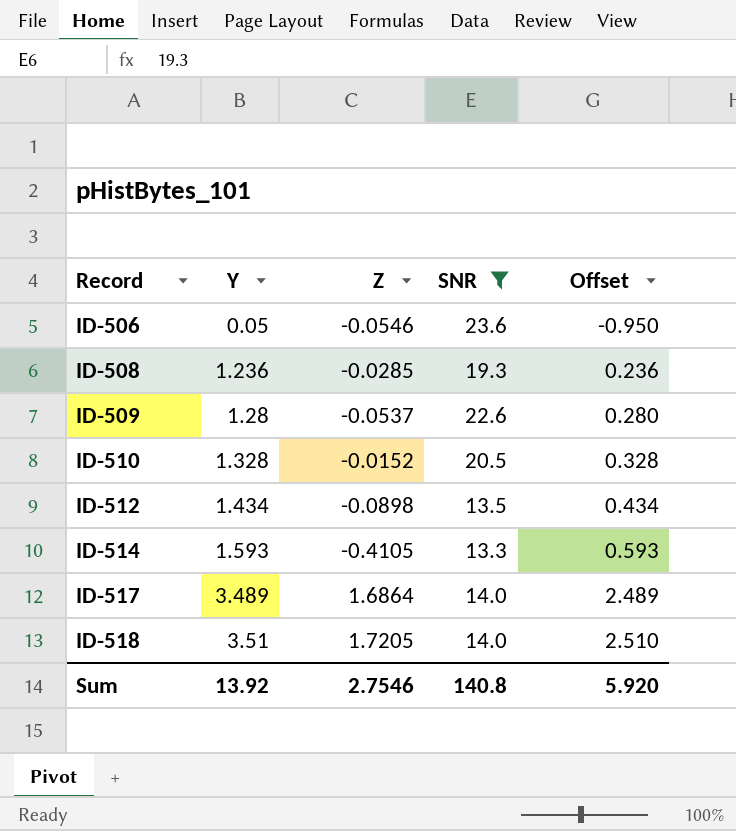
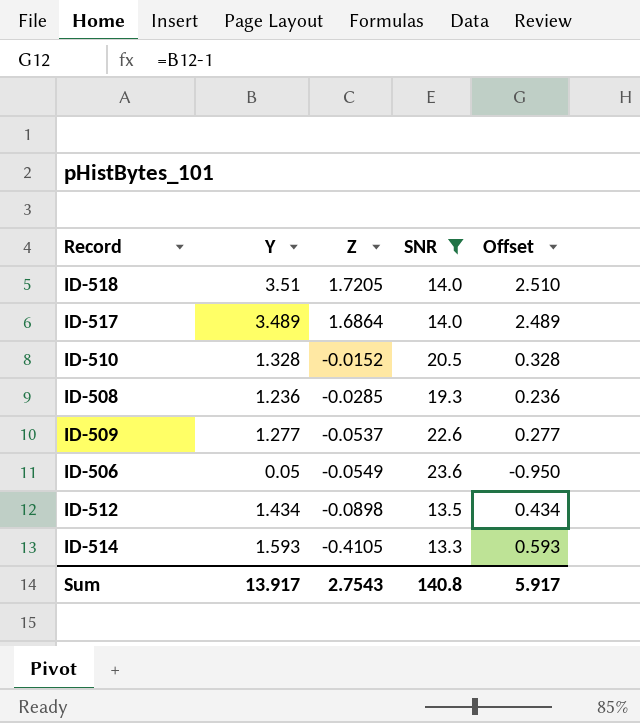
row order: Record ascending -> Z descending
ID-509 | Y: 1.28 -> 1.277
ID-509 | Offset: 0.280 -> 0.277
ID-506 | Z: -0.0546 -> -0.0549
Sum | Y: 13.92 -> 13.917
Sum | Z: 2.7546 -> 2.7543
Sum | Offset: 5.920 -> 5.917

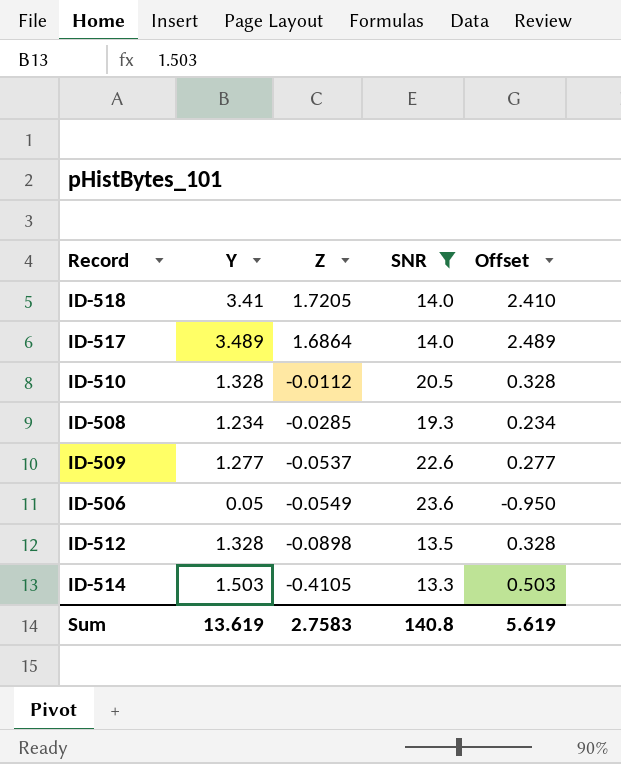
ID-518 | Y: 3.51 -> 3.41
ID-518 | Offset: 2.510 -> 2.410
ID-510 | Z: -0.0152 -> -0.0112
ID-508 | Y: 1.236 -> 1.234
ID-508 | Offset: 0.236 -> 0.234
ID-512 | Y: 1.434 -> 1.328
ID-512 | Offset: 0.434 -> 0.328
ID-514 | Y: 1.593 -> 1.503
ID-514 | Offset: 0.593 -> 0.503
Sum | Y: 13.917 -> 13.619
Sum | Z: 2.7543 -> 2.7583
Sum | Offset: 5.917 -> 5.619

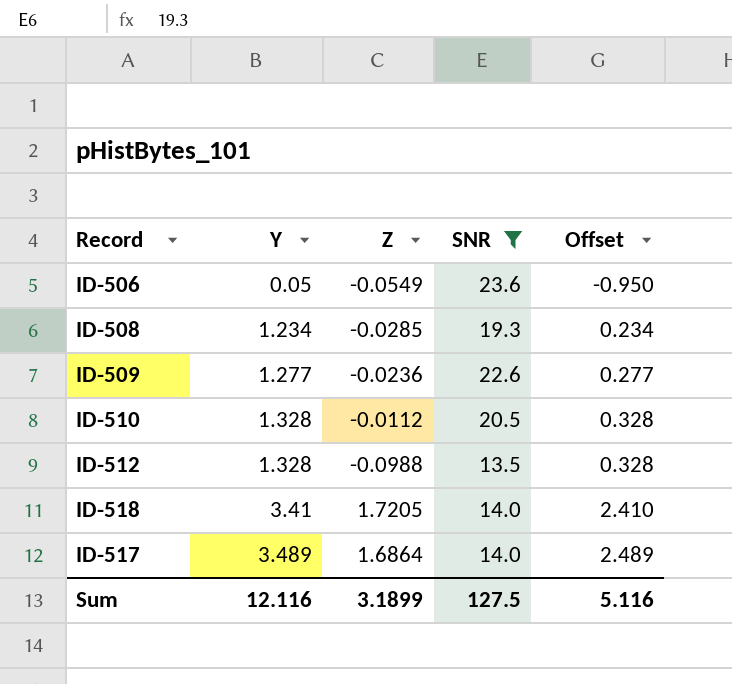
row order: Z descending -> Y ascending
row ID-514: 1.503 | -0.4105 | 13.3 | 0.503 -> none
ID-509 | Z: -0.0537 -> -0.0236
ID-512 | Z: -0.0898 -> -0.0988
Sum | Y: 13.619 -> 12.116
Sum | Z: 2.7583 -> 3.1899
Sum | SNR: 140.8 -> 127.5
Sum | Offset: 5.619 -> 5.116

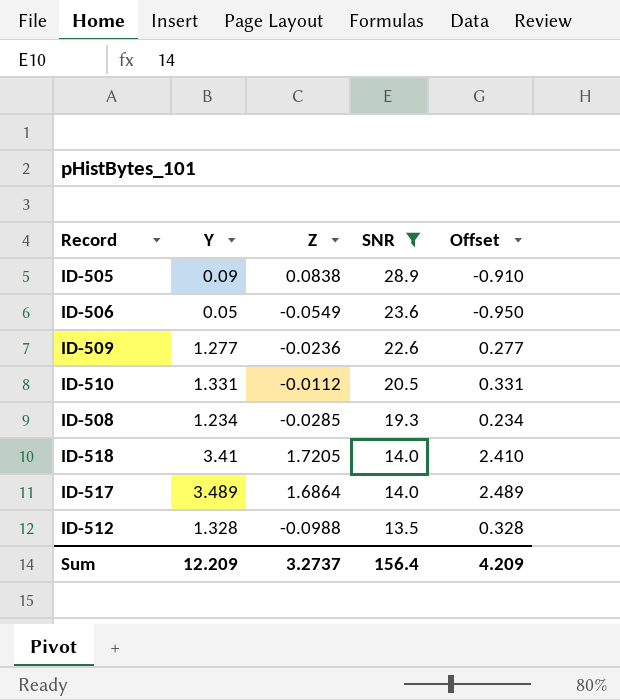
row order: Y ascending -> SNR descending
row ID-505: none -> 0.09 | 0.0838 | 28.9 | -0.910
ID-510 | Y: 1.328 -> 1.331
ID-510 | Offset: 0.328 -> 0.331
Sum | Y: 12.116 -> 12.209
Sum | Z: 3.1899 -> 3.2737
Sum | SNR: 127.5 -> 156.4
Sum | Offset: 5.116 -> 4.209

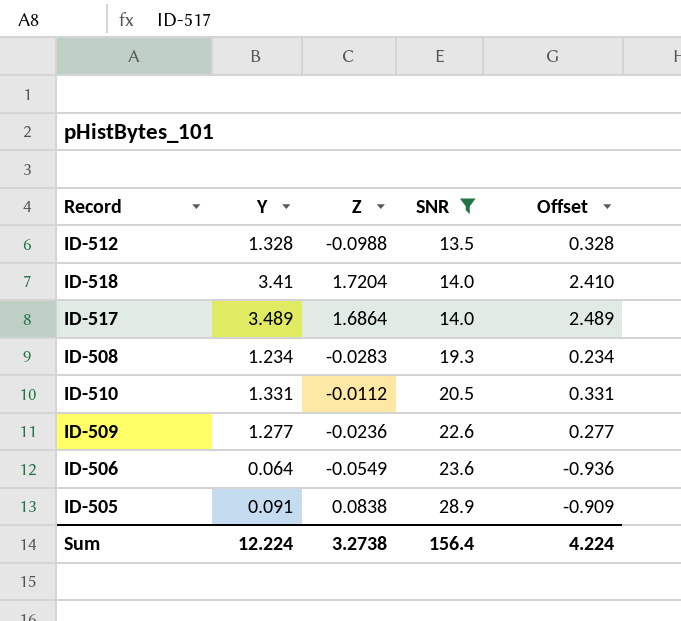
row order: SNR descending -> SNR ascending
ID-518 | Z: 1.7205 -> 1.7204
ID-508 | Z: -0.0285 -> -0.0283
ID-506 | Y: 0.05 -> 0.064
ID-506 | Offset: -0.950 -> -0.936
ID-505 | Y: 0.09 -> 0.091
ID-505 | Offset: -0.910 -> -0.909
Sum | Y: 12.209 -> 12.224
Sum | Z: 3.2737 -> 3.2738
Sum | Offset: 4.209 -> 4.224

